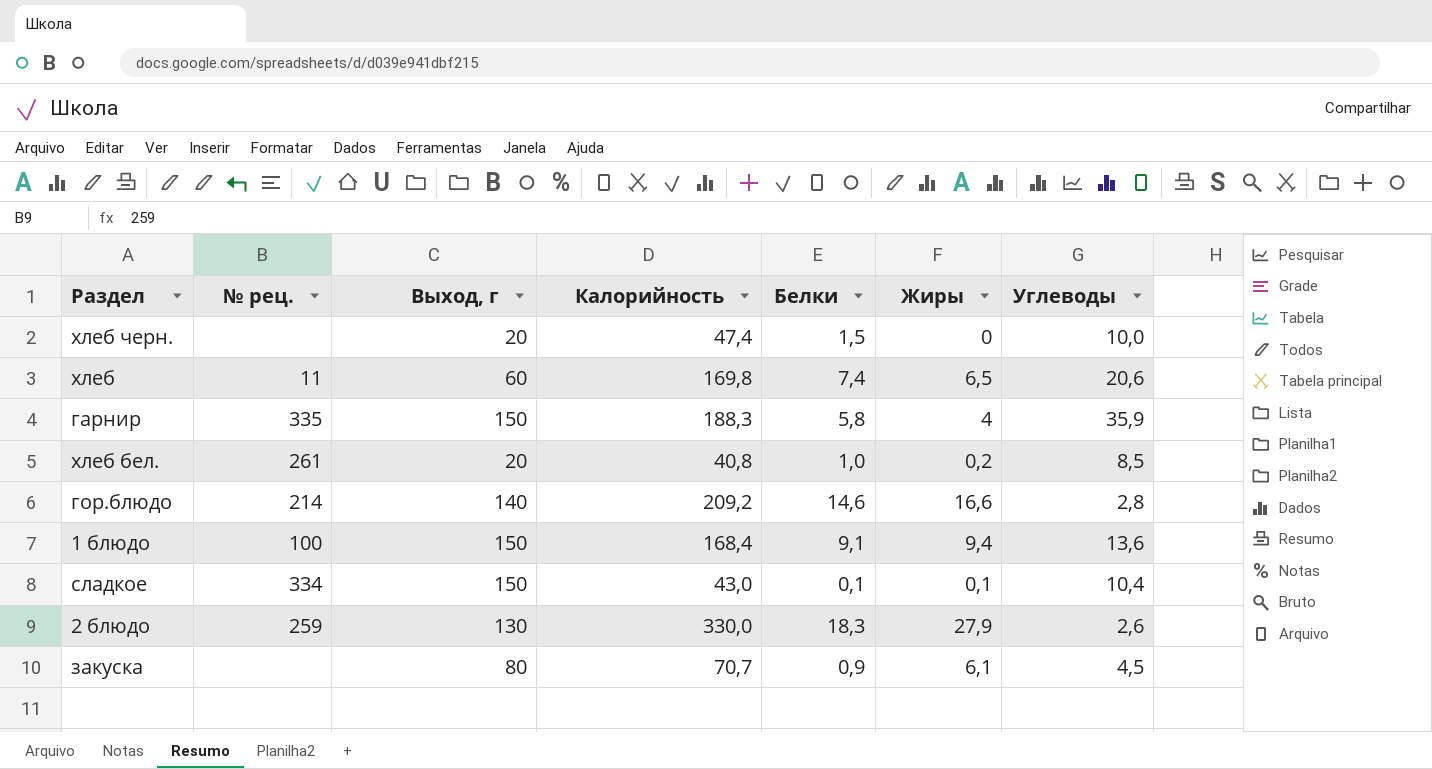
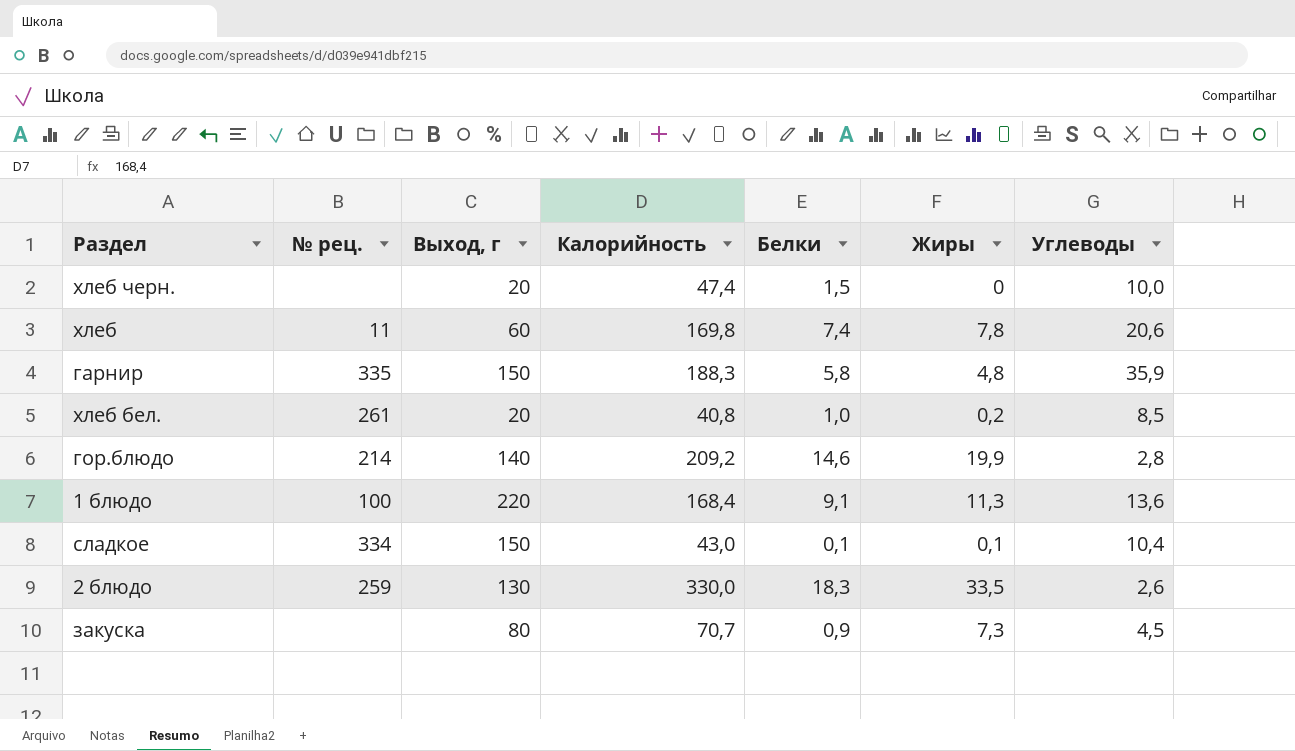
хлеб | Жиры: 6,5 -> 7,8
гарнир | Жиры: 4 -> 4,8
гор.блюдо | Жиры: 16,6 -> 19,9
1 блюдо | Выход, г: 150 -> 220
1 блюдо | Жиры: 9,4 -> 11,3
2 блюдо | Жиры: 27,9 -> 33,5
закуска | Жиры: 6,1 -> 7,3

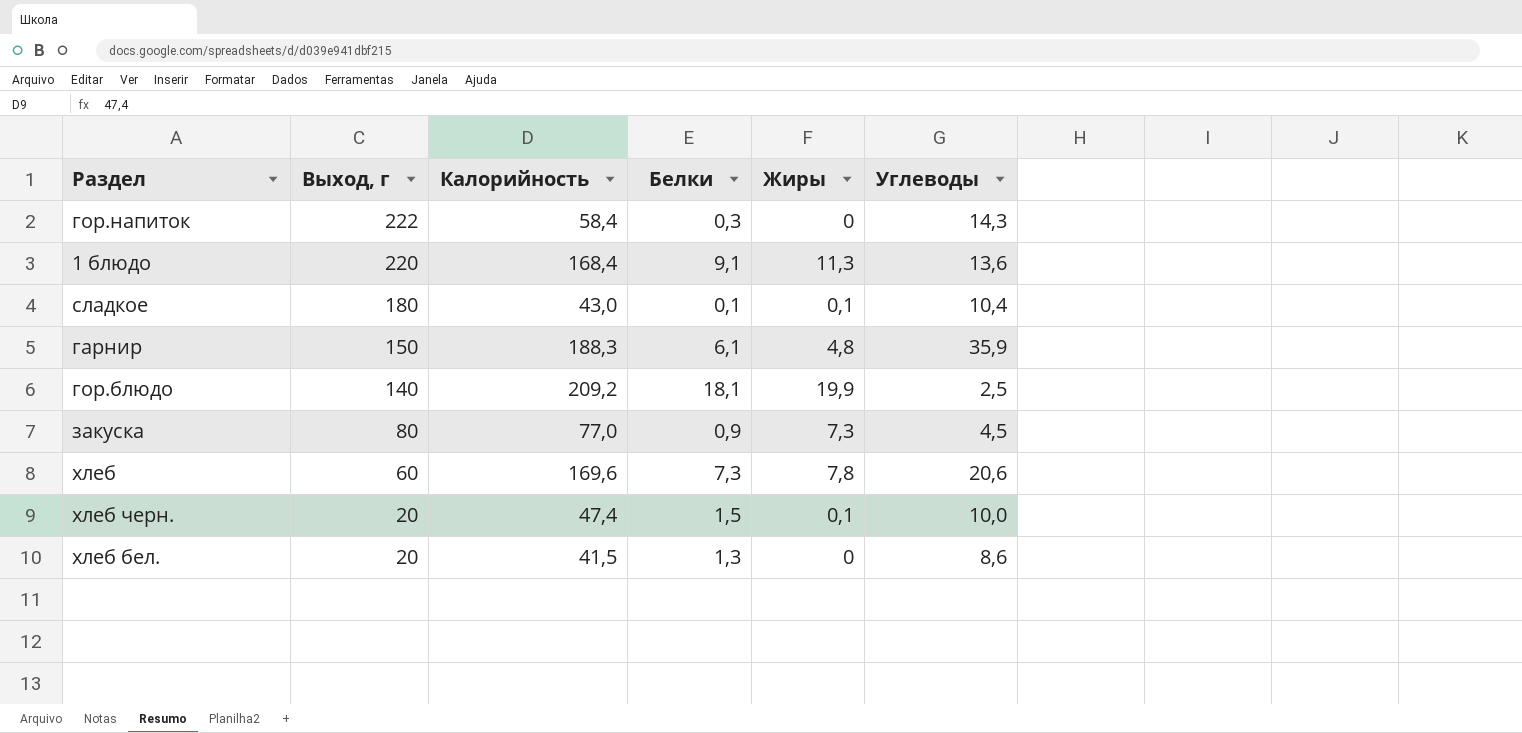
row order: none -> Выход, г descending
column № рец. | position: 2 -> none
row 2 блюдо: 259 | 130 | 330,0 | 18,3 | 33,5 | 2,6 -> none
row гор.напиток: none -> 222 | 58,4 | 0,3 | 0 | 14,3
сладкое | Выход, г: 150 -> 180
гарнир | Белки: 5,8 -> 6,1
гор.блюдо | Белки: 14,6 -> 18,1
гор.блюдо | Углеводы: 2,8 -> 2,5
закуска | Калорийность: 70,7 -> 77,0
хлеб | Калорийность: 169,8 -> 169,6
хлеб | Белки: 7,4 -> 7,3
хлеб черн. | Жиры: 0 -> 0,1
хлеб бел. | Калорийность: 40,8 -> 41,5
хлеб бел. | Белки: 1,0 -> 1,3
хлеб бел. | Жиры: 0,2 -> 0
хлеб бел. | Углеводы: 8,5 -> 8,6

